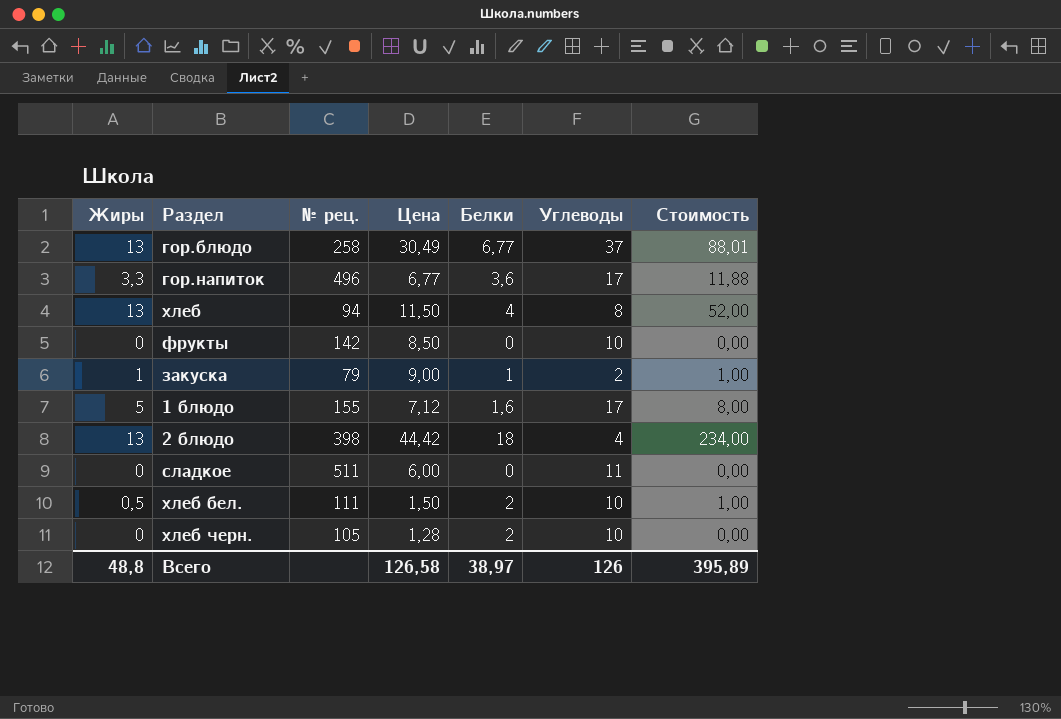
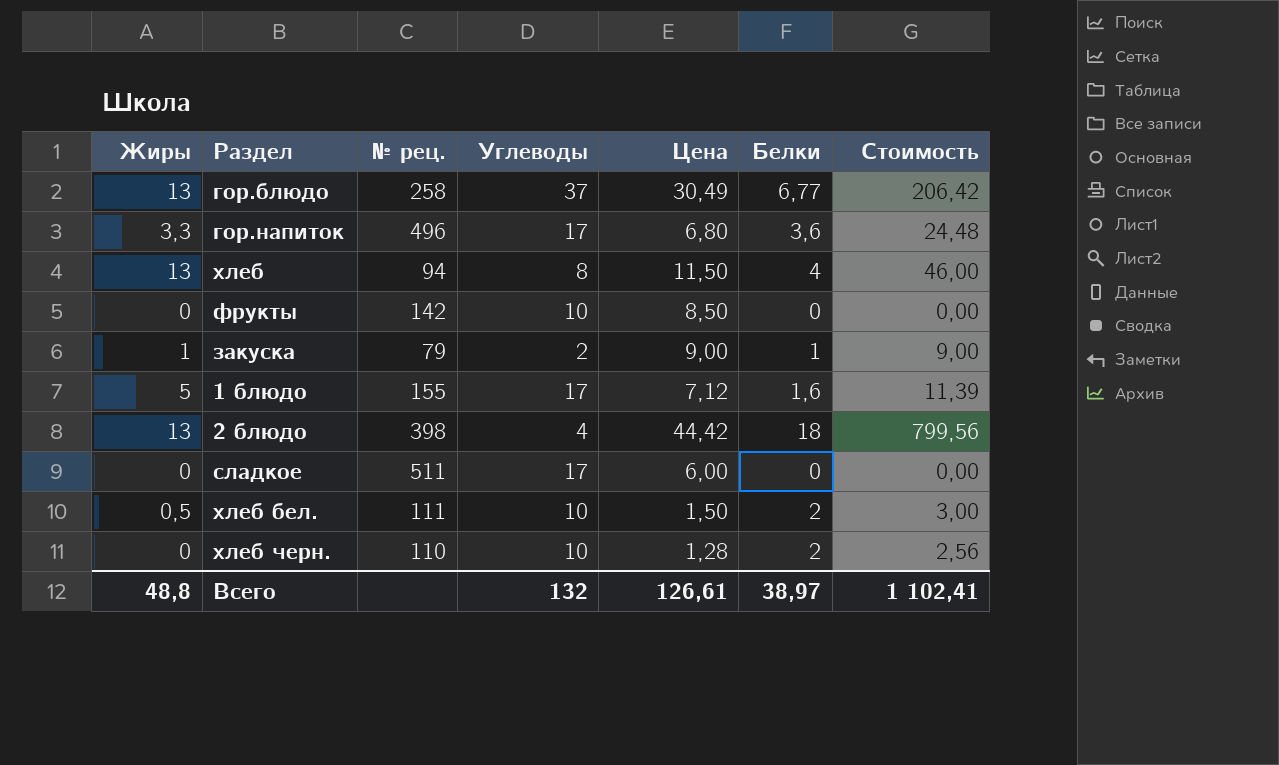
column Углеводы | position: 6 -> 4
column Стоимость | formula: [Жиры] * [Белки] -> [Цена] * [Белки]
гор.напиток | Цена: 6,77 -> 6,80
сладкое | Углеводы: 11 -> 17
хлеб черн. | № рец.: 105 -> 110
Всего | Углеводы: 126 -> 132
Всего | Цена: 126,58 -> 126,61
Всего | Стоимость: 395,89 -> 1 102,41

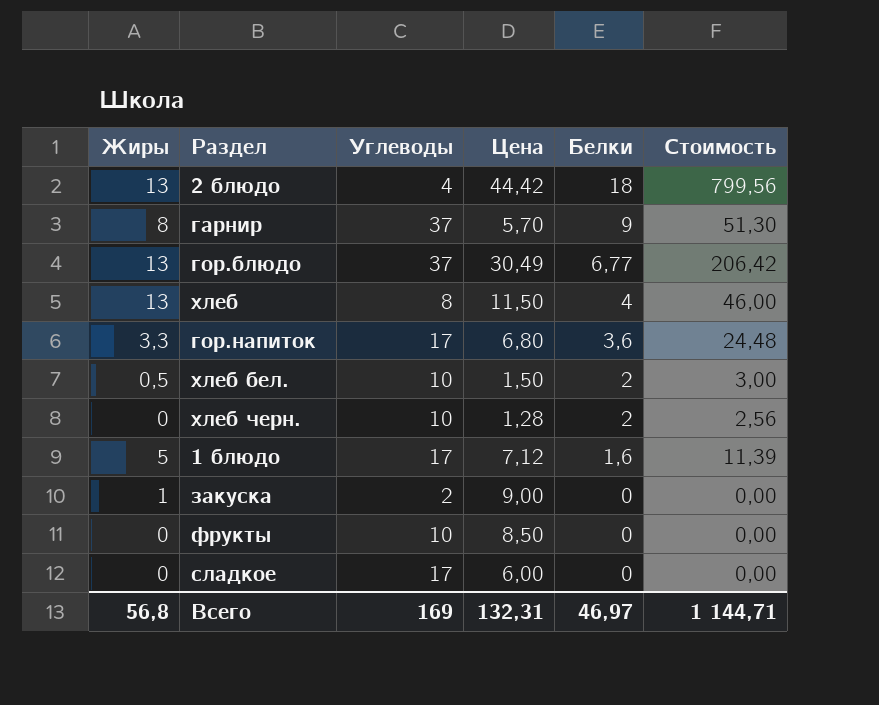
row order: none -> Белки descending
column № рец. | position: 3 -> none
row гарнир: none -> 8 | 37 | 5,70 | 9 | 51,30
закуска | Белки: 1 -> 0
закуска | Стоимость: 9,00 -> 0,00
Всего | Жиры: 48,8 -> 56,8
Всего | Углеводы: 132 -> 169
Всего | Цена: 126,61 -> 132,31
Всего | Белки: 38,97 -> 46,97
Всего | Стоимость: 1 102,41 -> 1 144,71

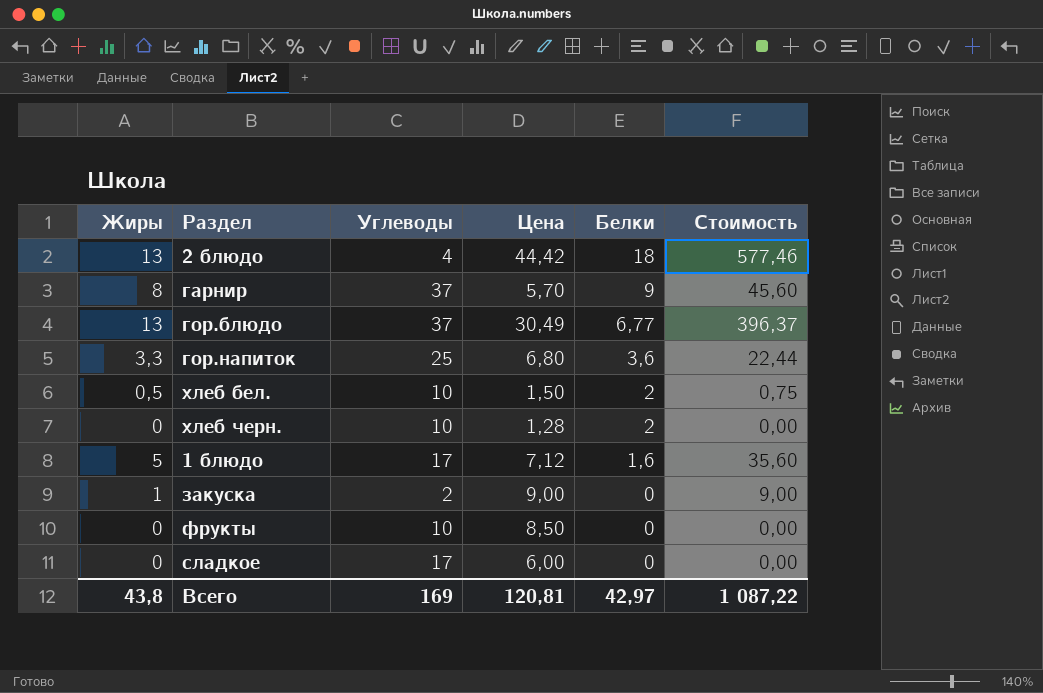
column Стоимость | formula: [Цена] * [Белки] -> [Жиры] * [Цена]
row хлеб: 13 | 8 | 11,50 | 4 | 46,00 -> none
гор.напиток | Углеводы: 17 -> 25
Всего | Жиры: 56,8 -> 43,8
Всего | Цена: 132,31 -> 120,81
Всего | Белки: 46,97 -> 42,97
Всего | Стоимость: 1 144,71 -> 1 087,22

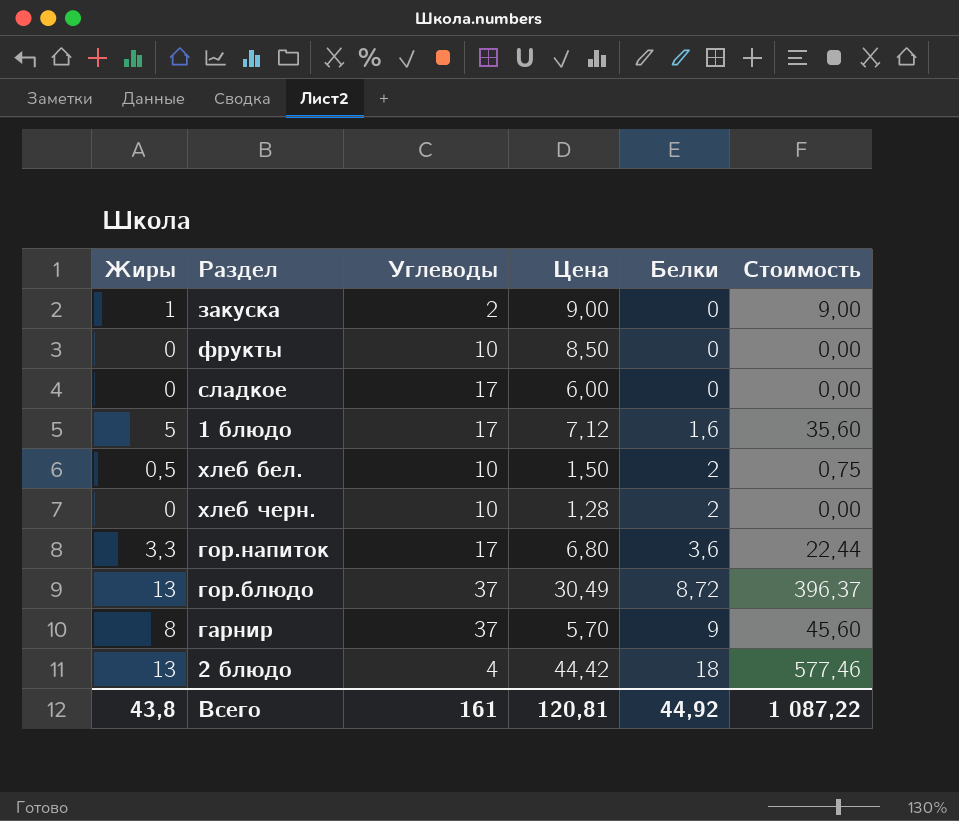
row order: Белки descending -> Белки ascending
гор.напиток | Углеводы: 25 -> 17
гор.блюдо | Белки: 6,77 -> 8,72
Всего | Углеводы: 169 -> 161
Всего | Белки: 42,97 -> 44,92

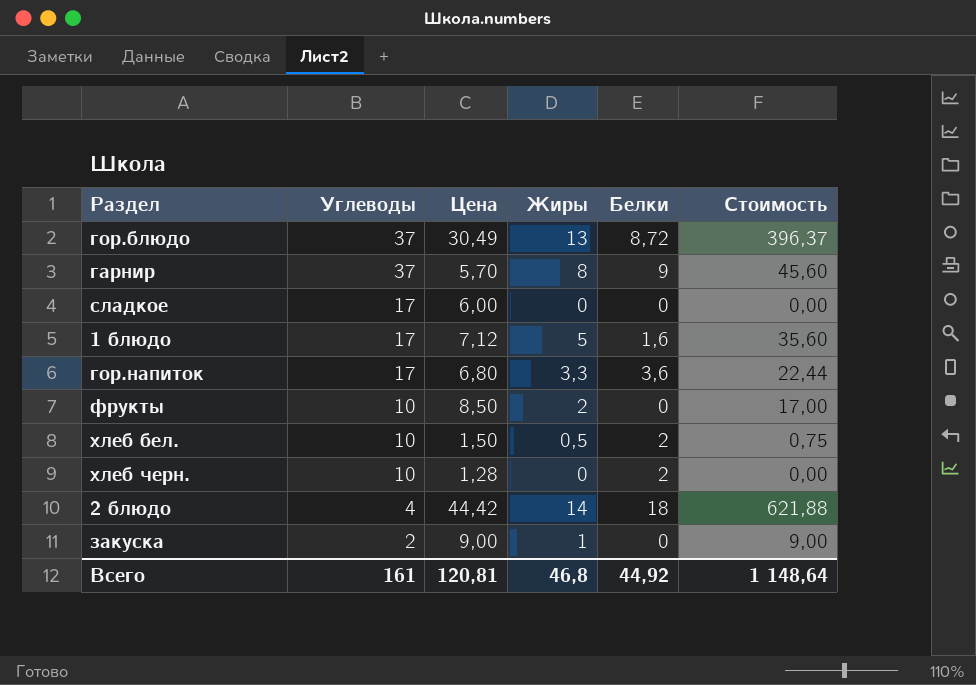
row order: Белки ascending -> Углеводы descending
column Жиры | position: 1 -> 4
фрукты | Жиры: 0 -> 2
фрукты | Стоимость: 0,00 -> 17,00
2 блюдо | Жиры: 13 -> 14
2 блюдо | Стоимость: 577,46 -> 621,88
Всего | Жиры: 43,8 -> 46,8
Всего | Стоимость: 1 087,22 -> 1 148,64

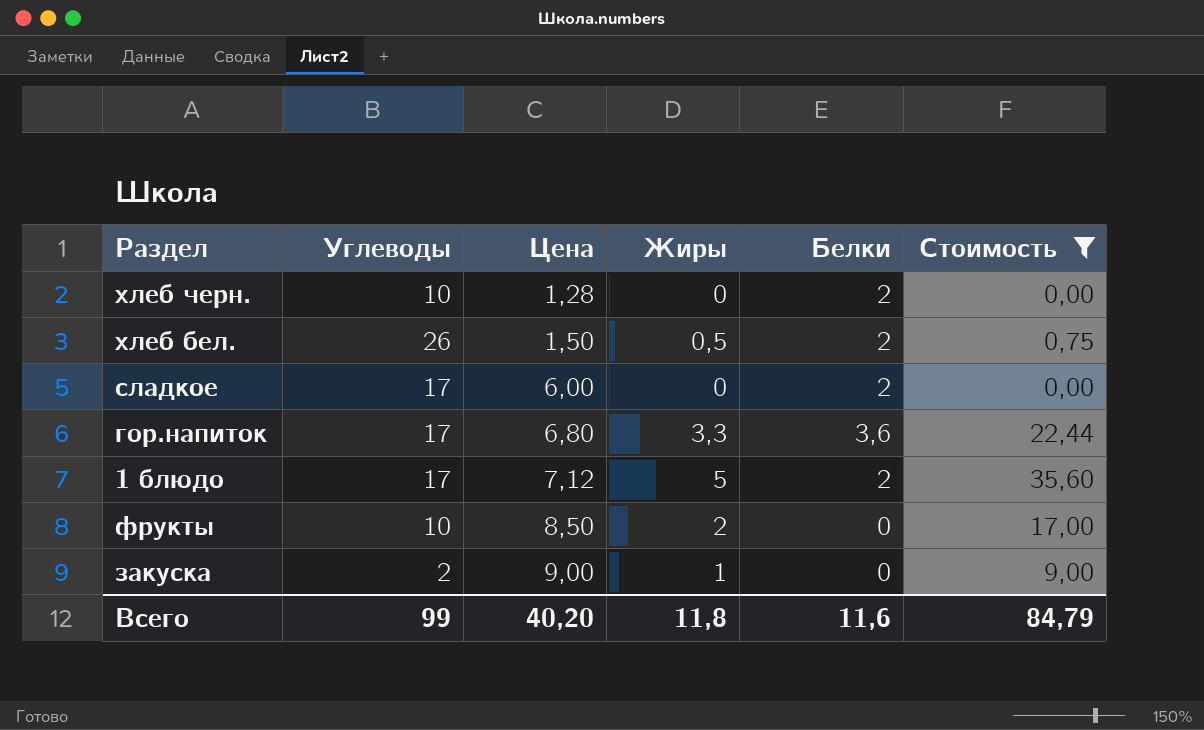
filter: none -> Стоимость <= 35,60
row order: Углеводы descending -> Цена ascending
хлеб бел. | Углеводы: 10 -> 26
сладкое | Белки: 0 -> 2
1 блюдо | Белки: 1,6 -> 2
Всего | Углеводы: 161 -> 99
Всего | Цена: 120,81 -> 40,20
Всего | Жиры: 46,8 -> 11,8
Всего | Белки: 44,92 -> 11,6
Всего | Стоимость: 1 148,64 -> 84,79

